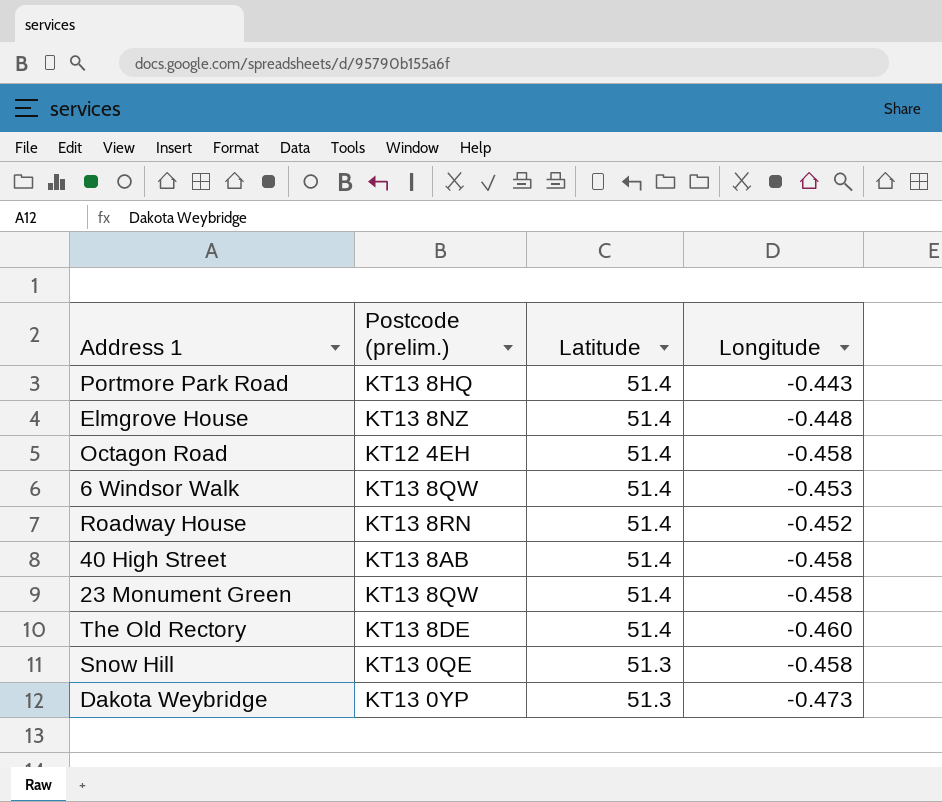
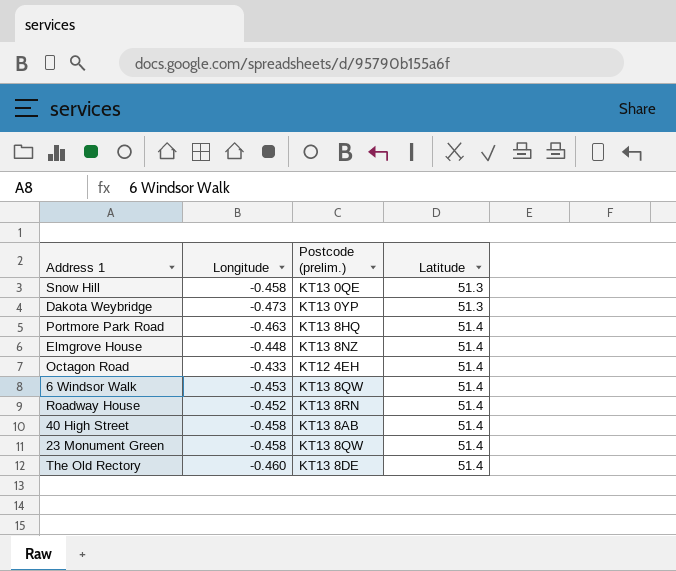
row order: Latitude descending -> Latitude ascending
column Longitude | position: 4 -> 2
Portmore Park Road | Longitude: -0.443 -> -0.463
Octagon Road | Longitude: -0.458 -> -0.433

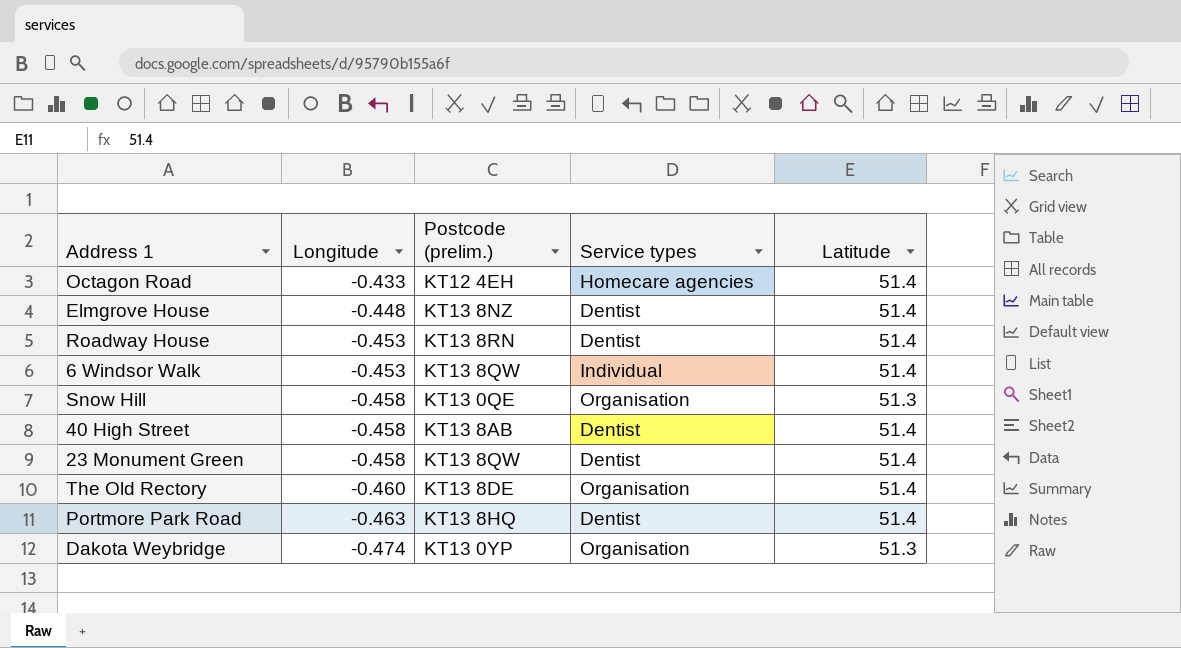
row order: Latitude ascending -> Longitude descending
column Service types | position: none -> 4
Roadway House | Longitude: -0.452 -> -0.453
Dakota Weybridge | Longitude: -0.473 -> -0.474

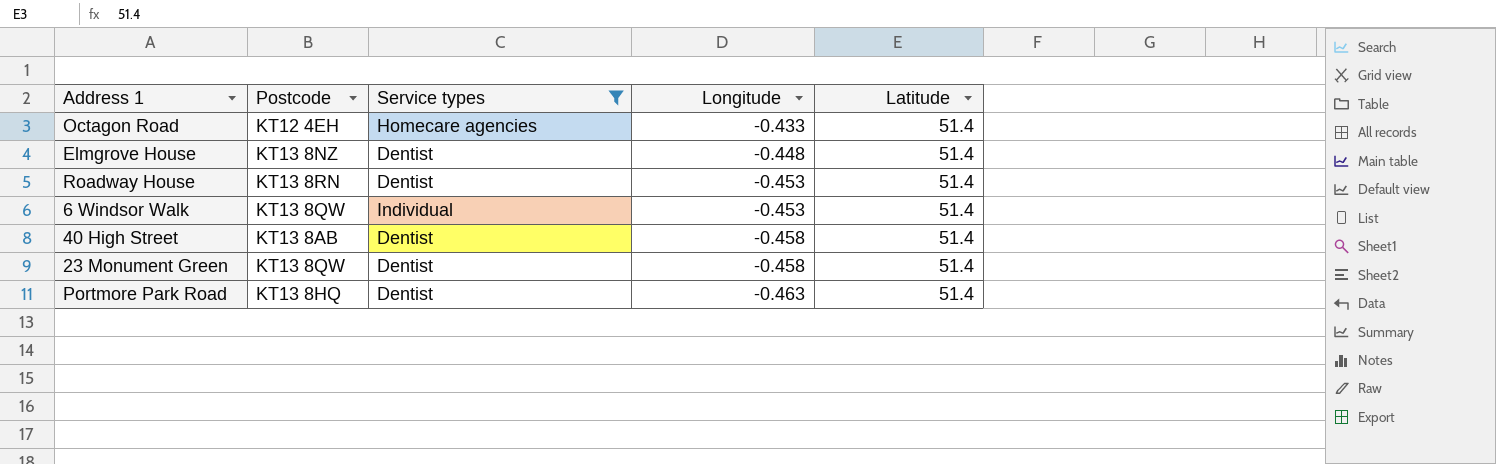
filter: none -> Service types != Organisation
column name: Postcode (prelim.) -> Postcode
column Longitude | position: 2 -> 4

